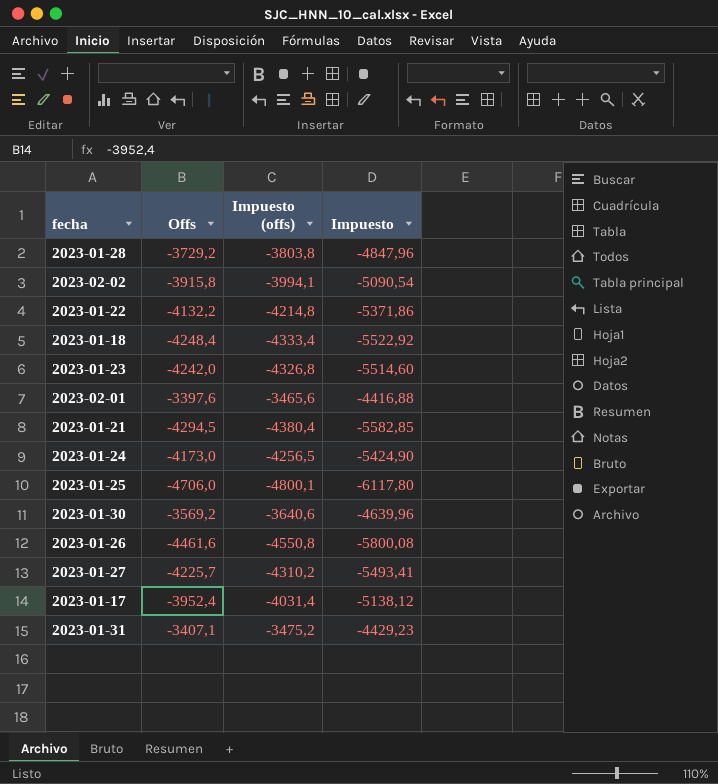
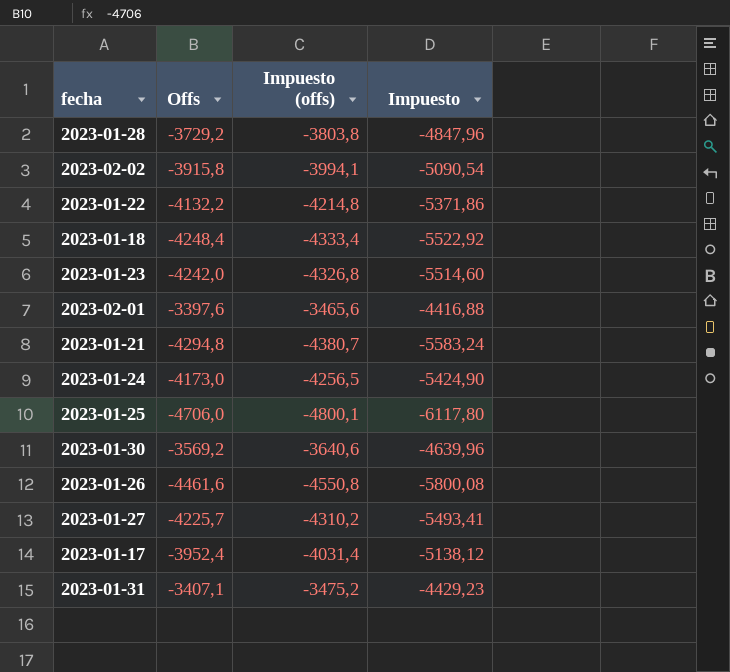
2023-01-21 | Offs: -4294,5 -> -4294,8
2023-01-21 | Impuesto (offs): -4380,4 -> -4380,7
2023-01-21 | Impuesto: -5582,85 -> -5583,24

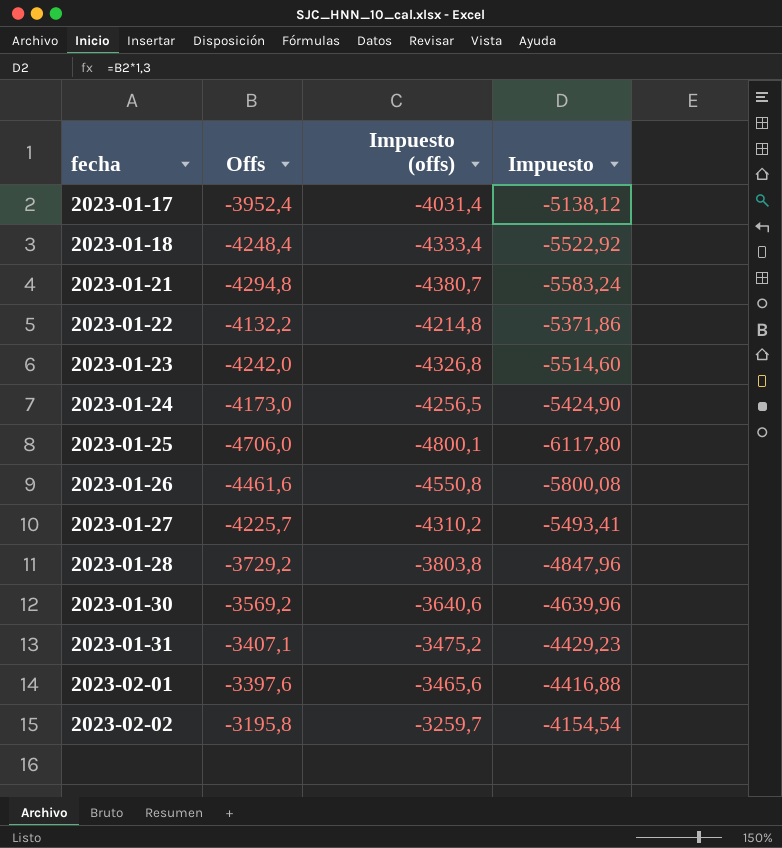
row order: none -> fecha ascending
2023-02-02 | Offs: -3915,8 -> -3195,8
2023-02-02 | Impuesto (offs): -3994,1 -> -3259,7
2023-02-02 | Impuesto: -5090,54 -> -4154,54

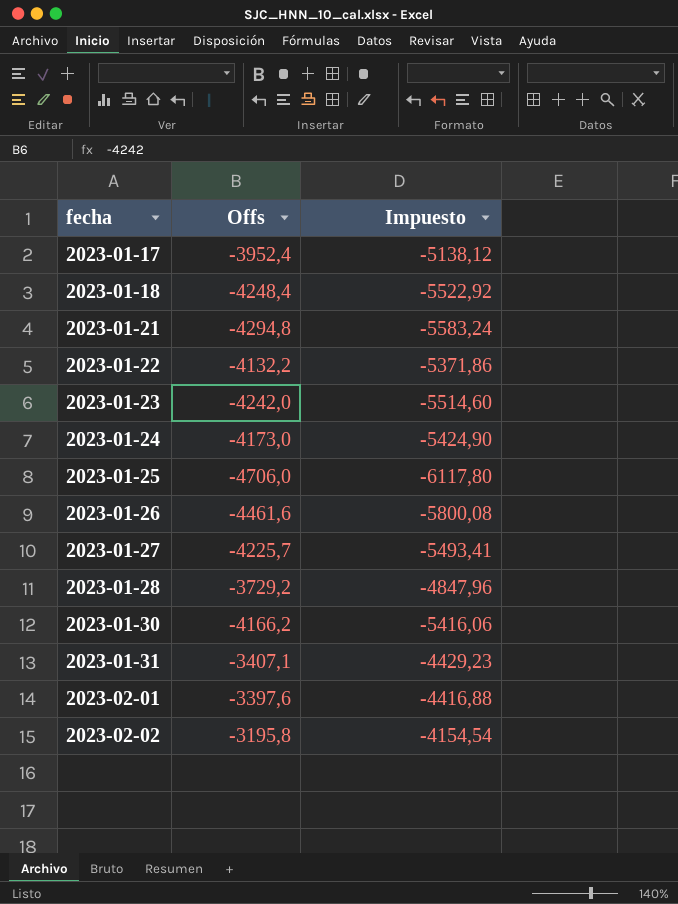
column Impuesto (offs) | formula: [Offs] * 1,02 -> none
2023-01-30 | Offs: -3569,2 -> -4166,2
2023-01-30 | Impuesto: -4639,96 -> -5416,06

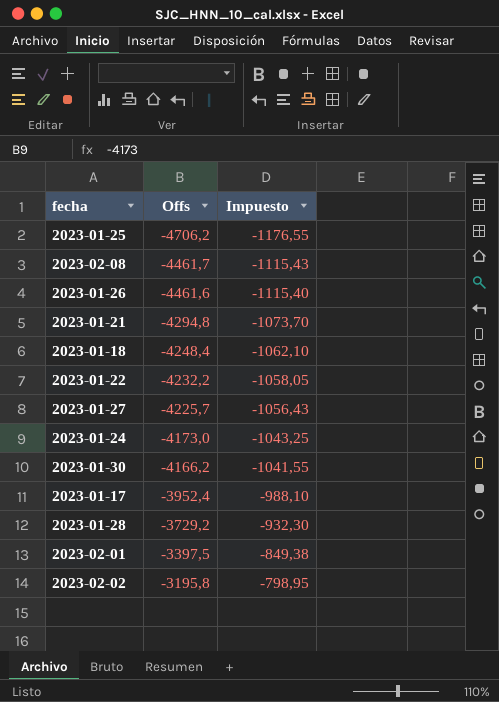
row order: fecha ascending -> Offs ascending
column Impuesto | formula: [Offs] * 1,3 -> [Offs] * 0,25
row 2023-01-23: -4242,0 | -5514,60 -> none
row 2023-01-31: -3407,1 | -4429,23 -> none
2023-01-25 | Offs: -4706,0 -> -4706,2
row 2023-02-08: none -> -4461,7 | -1115,43
2023-01-22 | Offs: -4132,2 -> -4232,2
2023-02-01 | Offs: -3397,6 -> -3397,5

